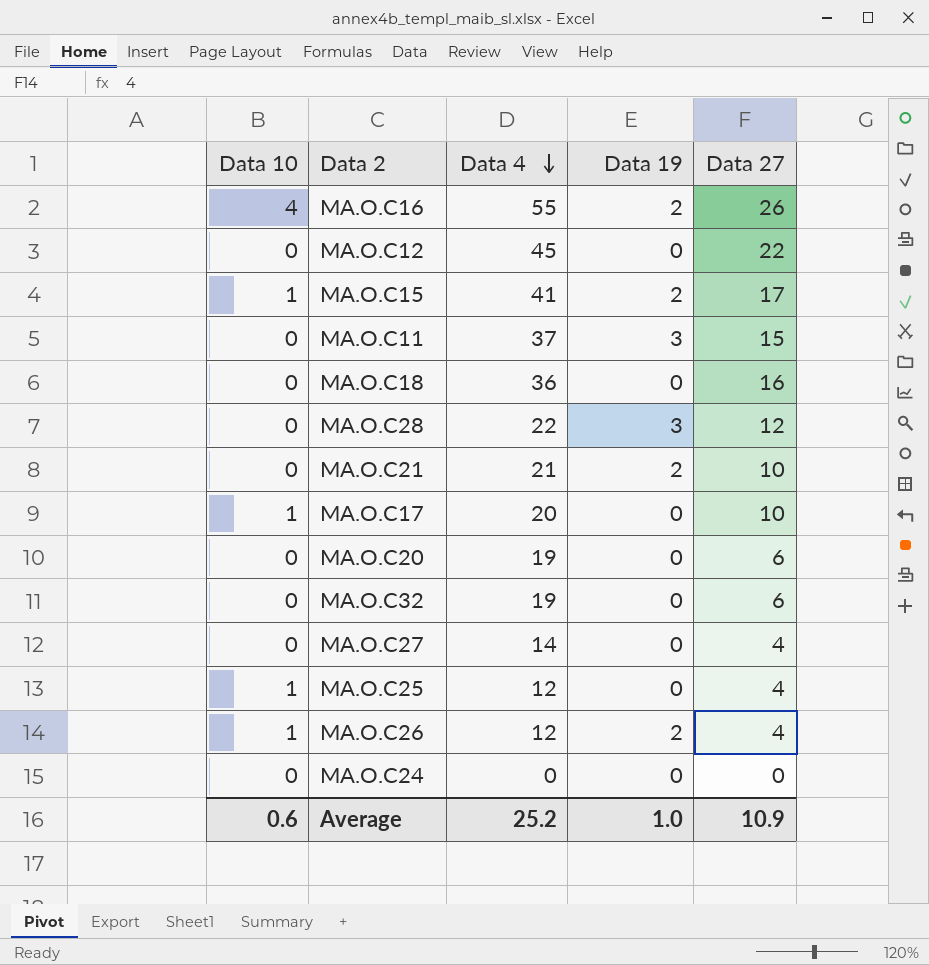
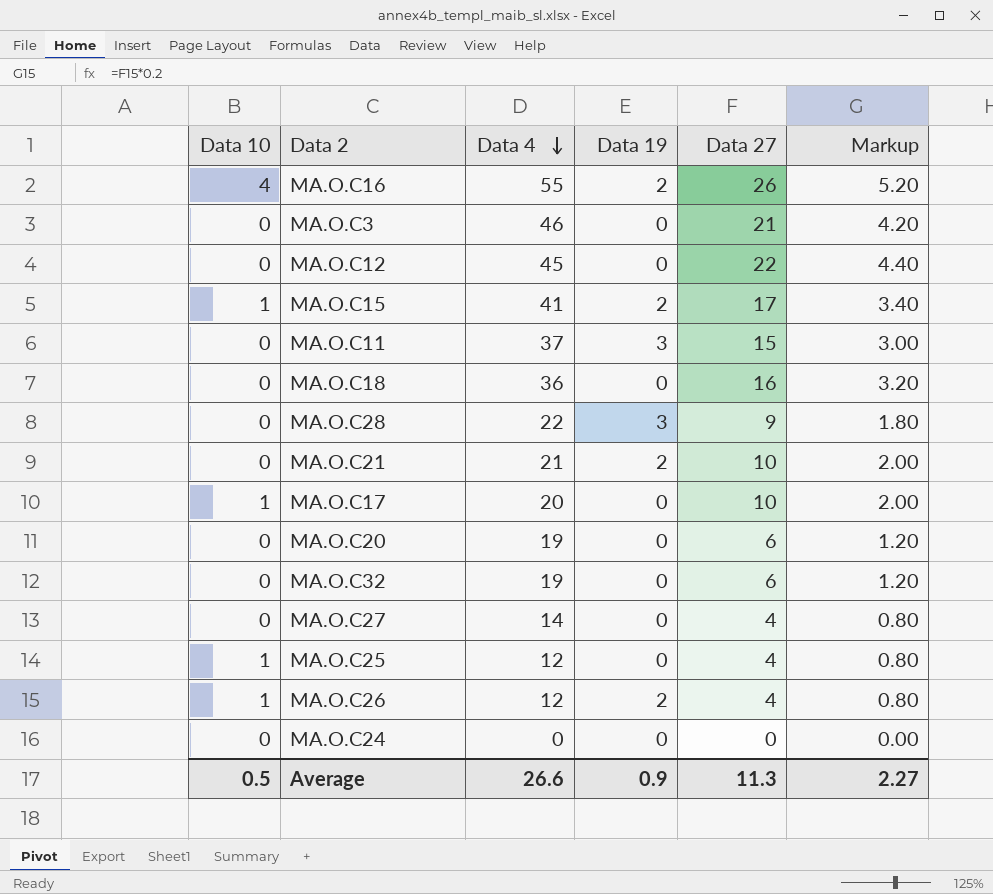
column Markup | formula: none -> [Data 27] * 0.2
row MA.O.C3: none -> 0 | 46 | 0 | 21 | 4.20
MA.O.C28 | Data 27: 12 -> 9
Average | Data 10: 0.6 -> 0.5
Average | Data 4: 25.2 -> 26.6
Average | Data 19: 1.0 -> 0.9
Average | Data 27: 10.9 -> 11.3

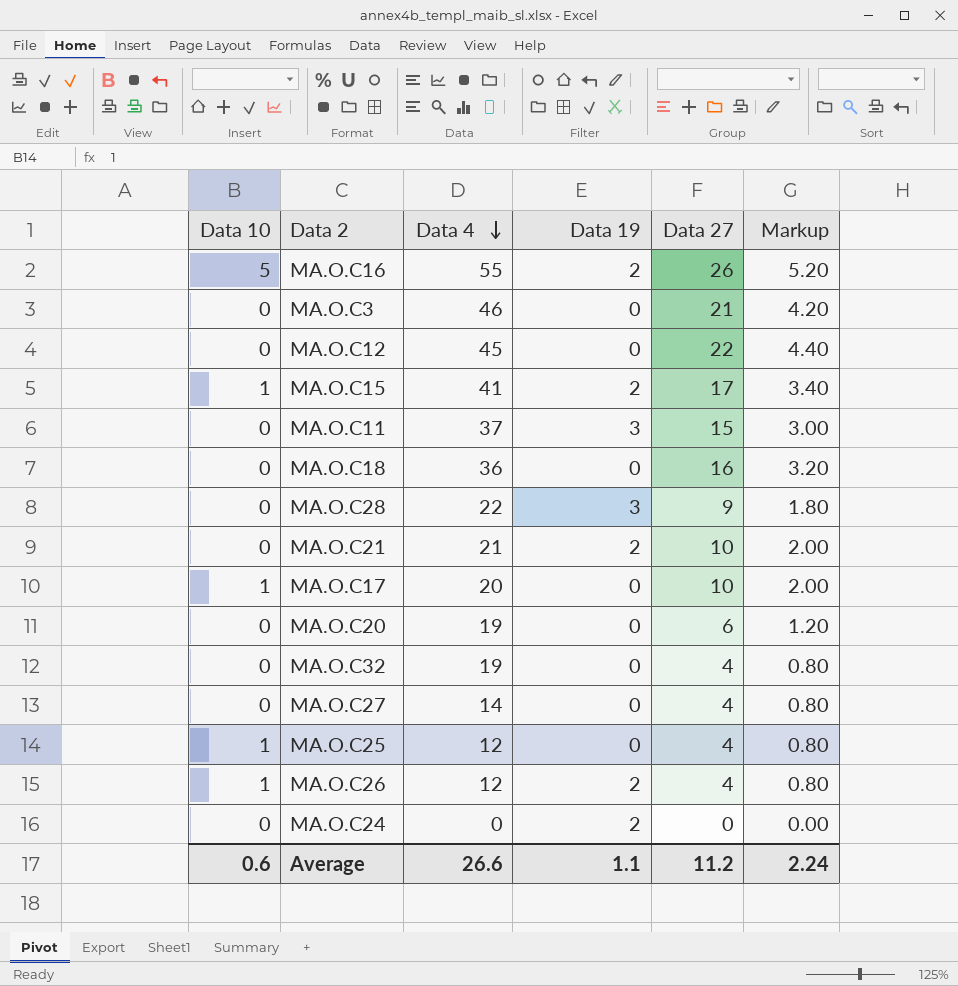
MA.O.C16 | Data 10: 4 -> 5
MA.O.C32 | Data 27: 6 -> 4
MA.O.C32 | Markup: 1.20 -> 0.80
MA.O.C24 | Data 19: 0 -> 2
Average | Data 10: 0.5 -> 0.6
Average | Data 19: 0.9 -> 1.1
Average | Data 27: 11.3 -> 11.2
Average | Markup: 2.27 -> 2.24

